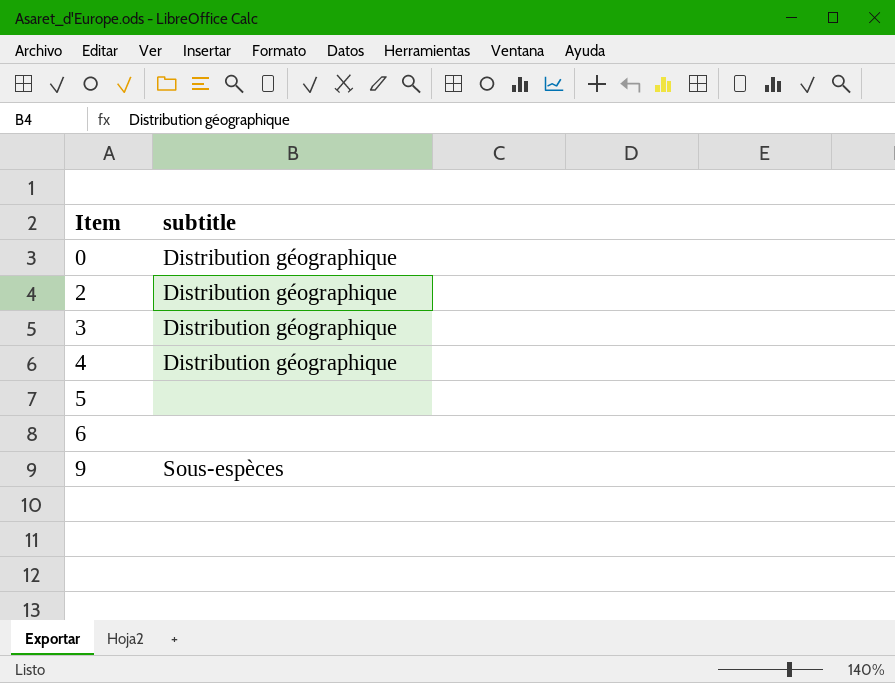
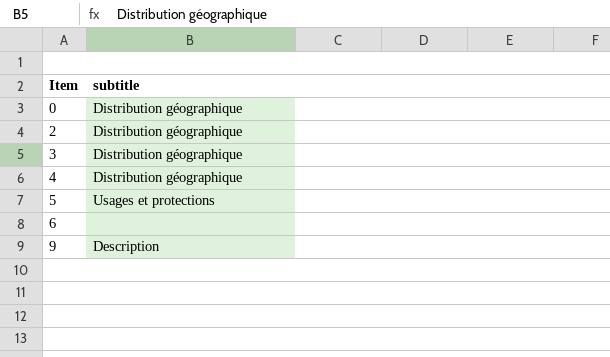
5 | subtitle: none -> Usages et protections
9 | subtitle: Sous-espèces -> Description

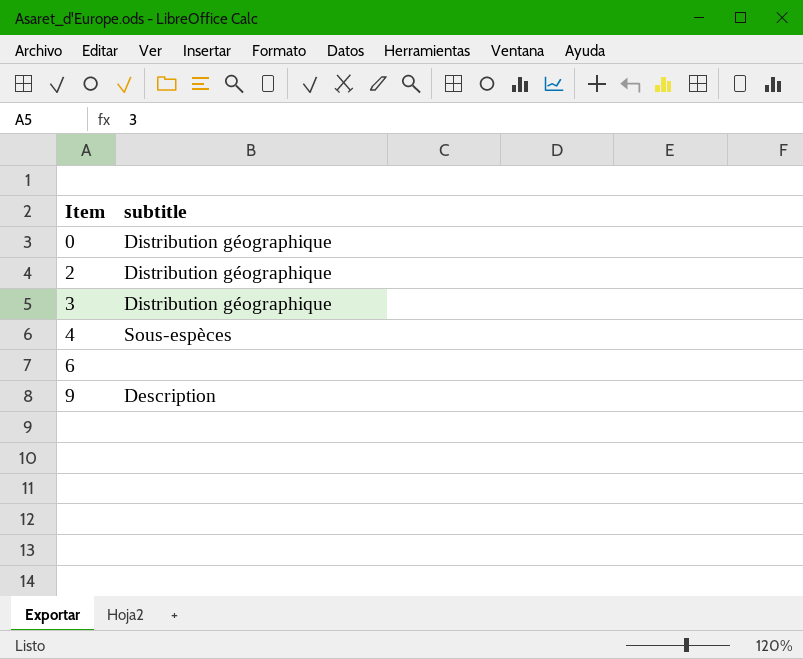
row 5: Usages et protections -> none
4 | subtitle: Distribution géographique -> Sous-espèces

